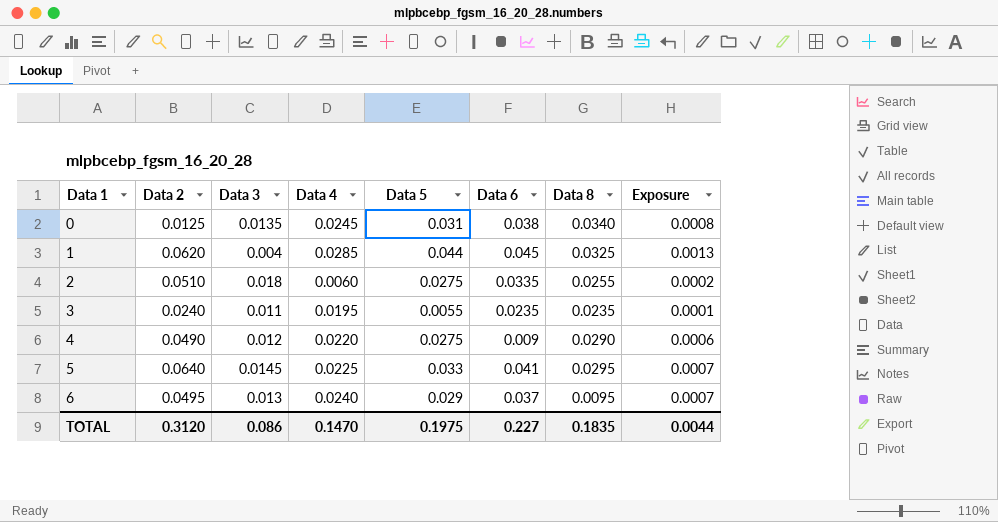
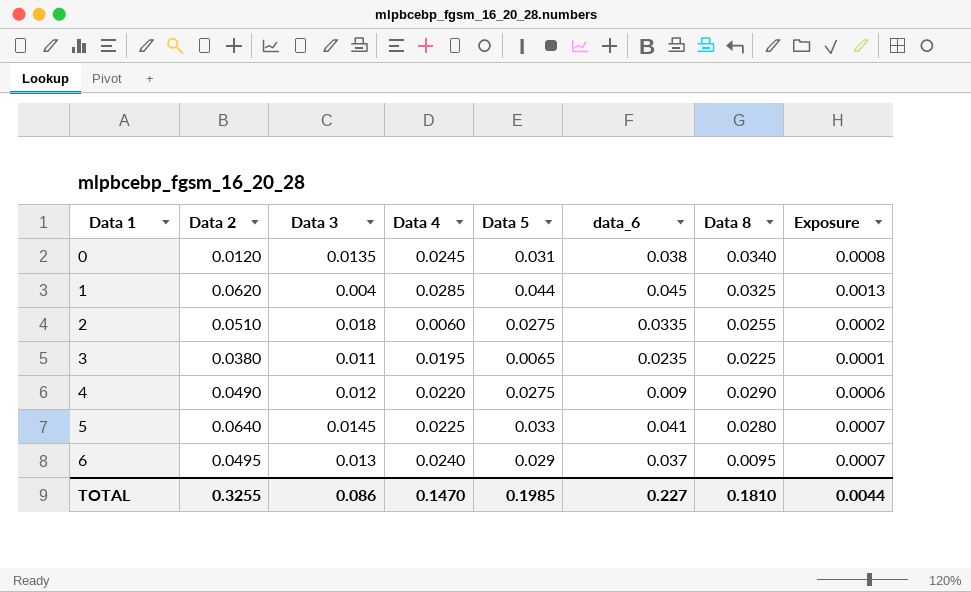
column name: Data 6 -> data_6
0 | Data 2: 0.0125 -> 0.0120
3 | Data 2: 0.0240 -> 0.0380
3 | Data 5: 0.0055 -> 0.0065
3 | Data 8: 0.0235 -> 0.0225
5 | Data 8: 0.0295 -> 0.0280
TOTAL | Data 2: 0.3120 -> 0.3255
TOTAL | Data 5: 0.1975 -> 0.1985
TOTAL | Data 8: 0.1835 -> 0.1810

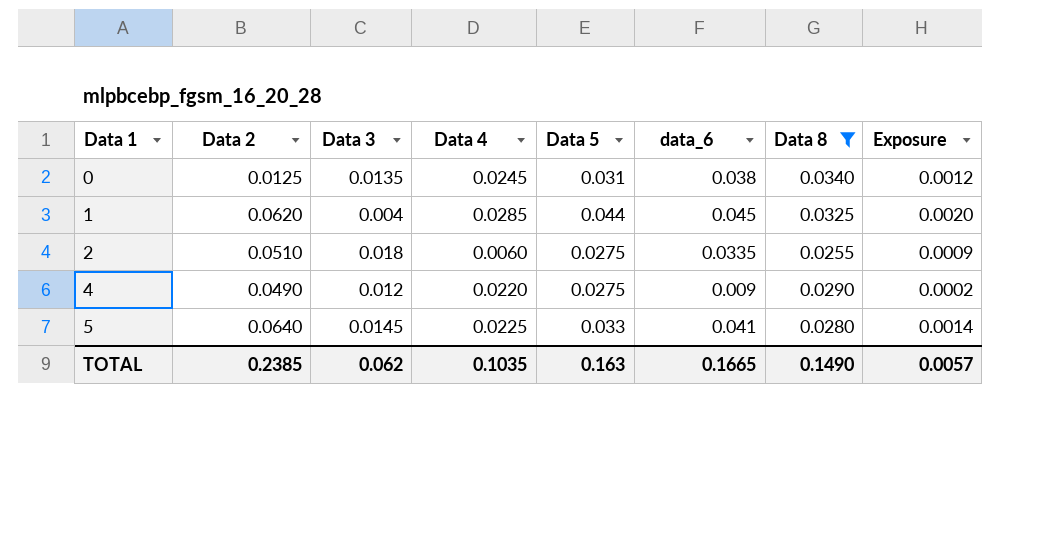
filter: none -> Data 8 >= 0.0255
column Exposure | formula: [Data 4] * [Data 5] -> [Data 5] * [data_6]
0 | Data 2: 0.0120 -> 0.0125
TOTAL | Data 2: 0.3255 -> 0.2385
TOTAL | Data 3: 0.086 -> 0.062
TOTAL | Data 4: 0.1470 -> 0.1035
TOTAL | Data 5: 0.1985 -> 0.163
TOTAL | data_6: 0.227 -> 0.1665
TOTAL | Data 8: 0.1810 -> 0.1490
TOTAL | Exposure: 0.0044 -> 0.0057

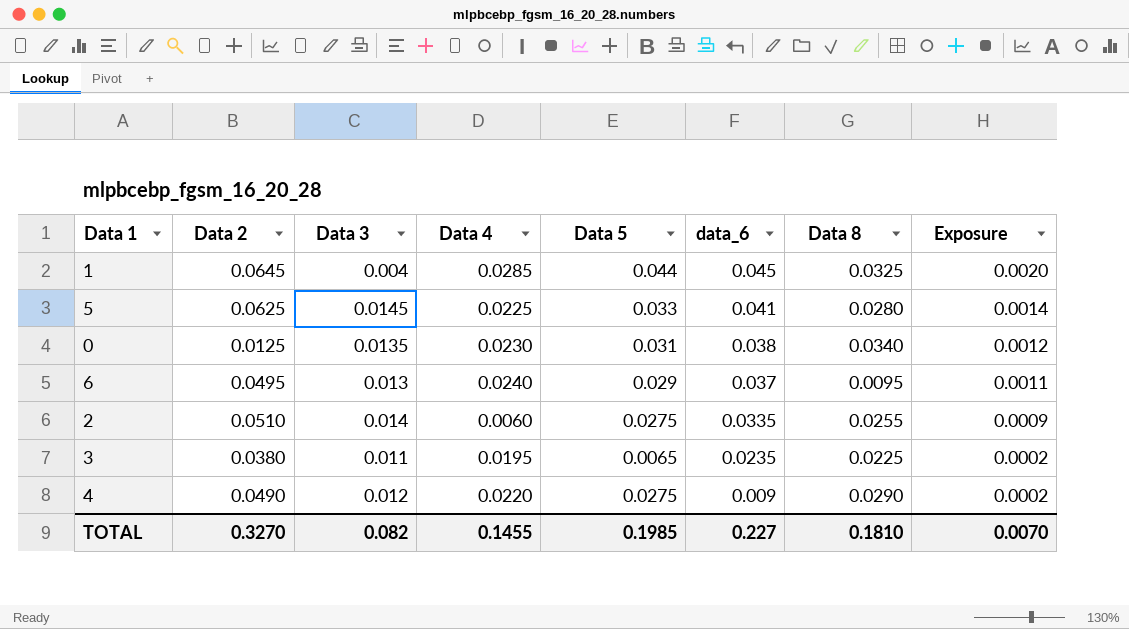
filter: Data 8 >= 0.0255 -> none
row order: Data 1 ascending -> data_6 descending
1 | Data 2: 0.0620 -> 0.0645
5 | Data 2: 0.0640 -> 0.0625
0 | Data 4: 0.0245 -> 0.0230
2 | Data 3: 0.018 -> 0.014
TOTAL | Data 2: 0.2385 -> 0.3270
TOTAL | Data 3: 0.062 -> 0.082
TOTAL | Data 4: 0.1035 -> 0.1455
TOTAL | Data 5: 0.163 -> 0.1985
TOTAL | data_6: 0.1665 -> 0.227
TOTAL | Data 8: 0.1490 -> 0.1810
TOTAL | Exposure: 0.0057 -> 0.0070

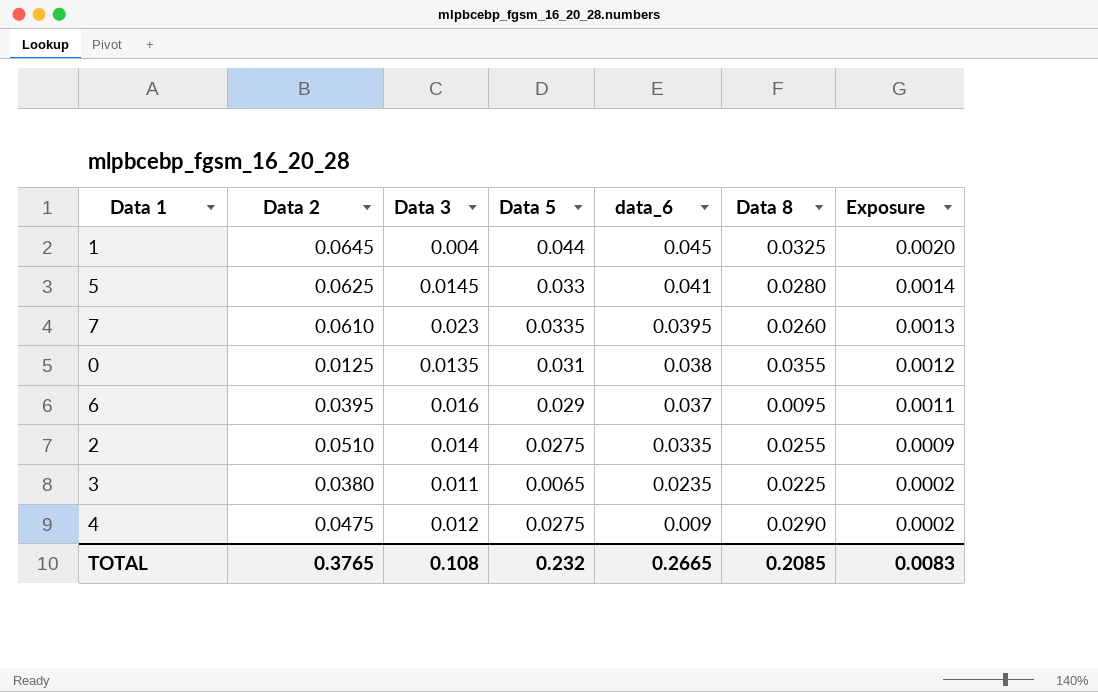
column Data 4 | position: 4 -> none
row 7: none -> 0.0610 | 0.023 | 0.0335 | 0.0395 | 0.0260 | 0.0013
0 | Data 8: 0.0340 -> 0.0355
6 | Data 2: 0.0495 -> 0.0395
6 | Data 3: 0.013 -> 0.016
4 | Data 2: 0.0490 -> 0.0475
TOTAL | Data 2: 0.3270 -> 0.3765
TOTAL | Data 3: 0.082 -> 0.108
TOTAL | Data 5: 0.1985 -> 0.232
TOTAL | data_6: 0.227 -> 0.2665
TOTAL | Data 8: 0.1810 -> 0.2085
TOTAL | Exposure: 0.0070 -> 0.0083

